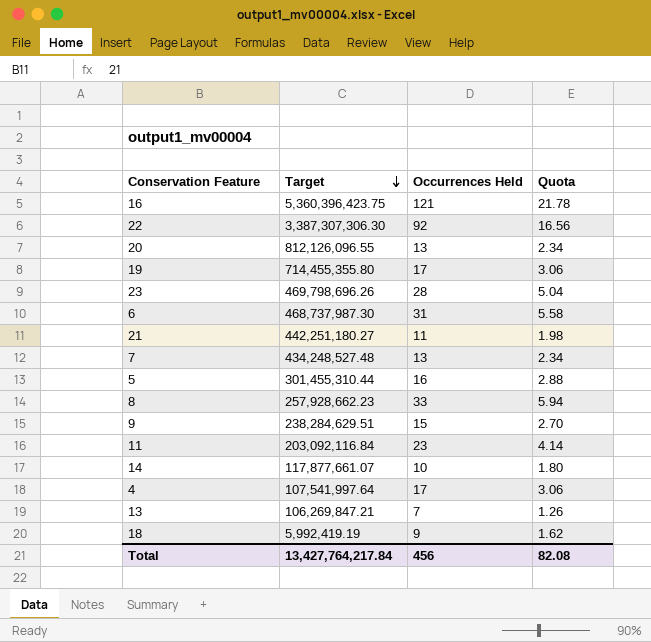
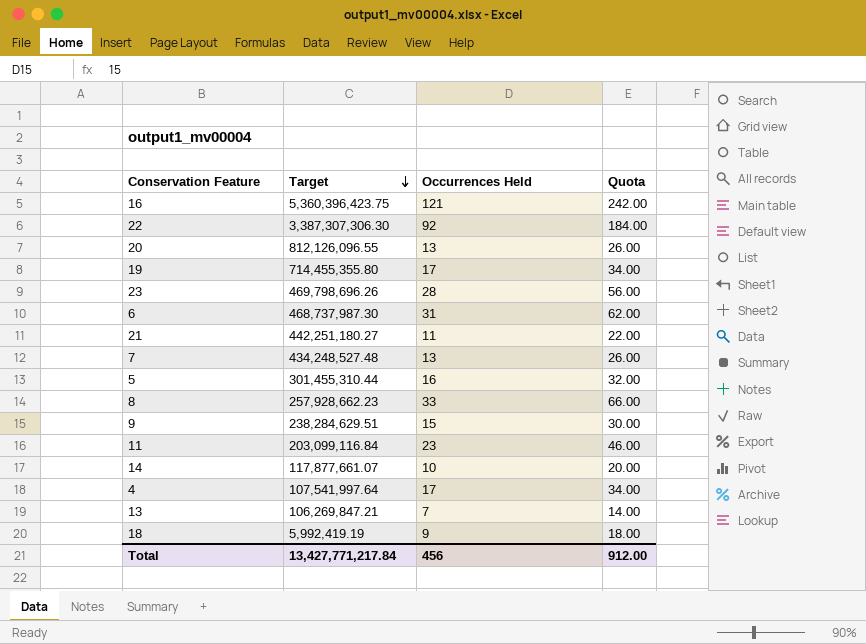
column Quota | formula: [Occurrences Held] * 0.18 -> [Occurrences Held] * 2
11 | Target: 203,092,116.84 -> 203,099,116.84
Total | Target: 13,427,764,217.84 -> 13,427,771,217.84
Total | Quota: 82.08 -> 912.00

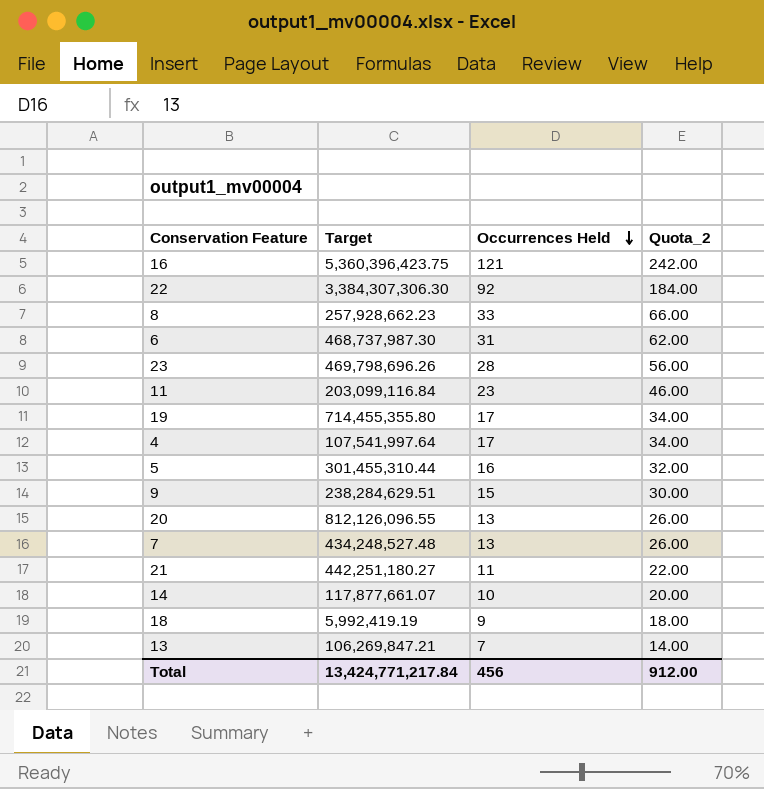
row order: Target descending -> Occurrences Held descending
column name: Quota -> Quota_2
22 | Target: 3,387,307,306.30 -> 3,384,307,306.30
Total | Target: 13,427,771,217.84 -> 13,424,771,217.84

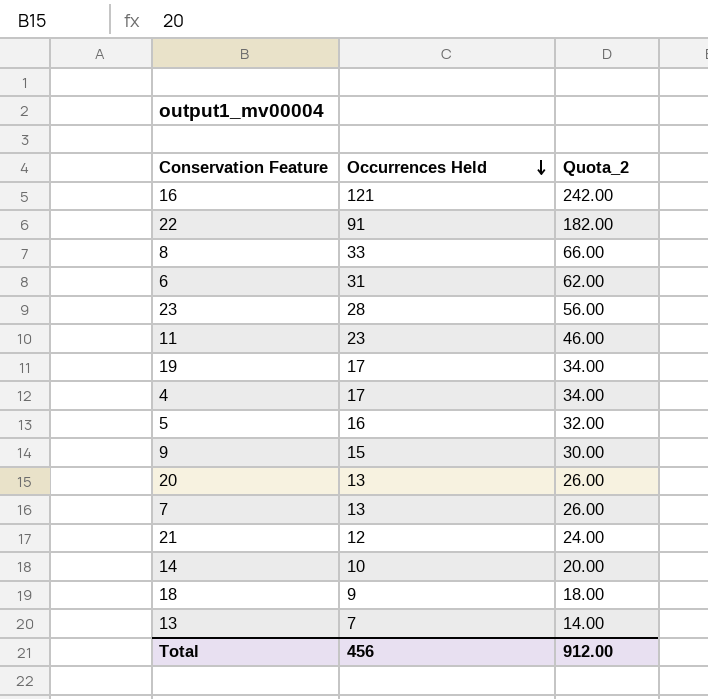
column Target | position: 2 -> none
22 | Occurrences Held: 92 -> 91
22 | Quota_2: 184.00 -> 182.00
21 | Occurrences Held: 11 -> 12
21 | Quota_2: 22.00 -> 24.00

